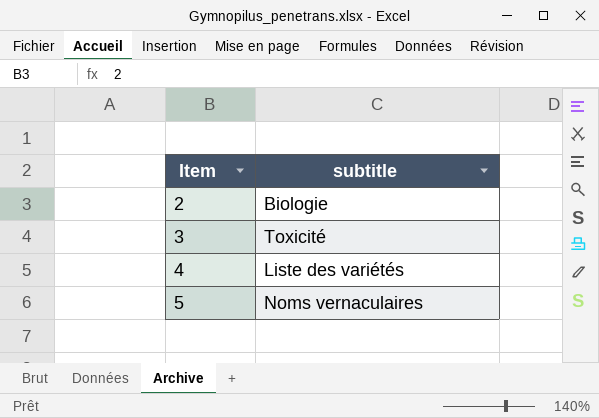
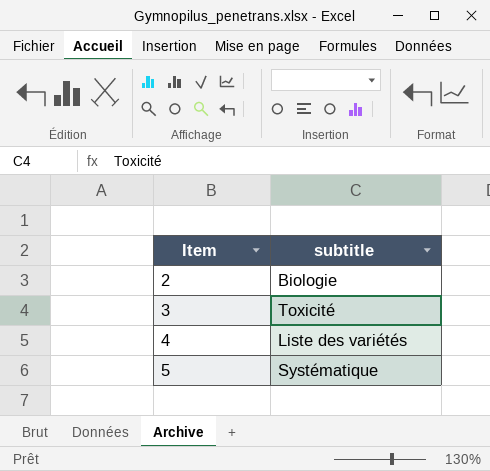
5 | subtitle: Noms vernaculaires -> Systématique

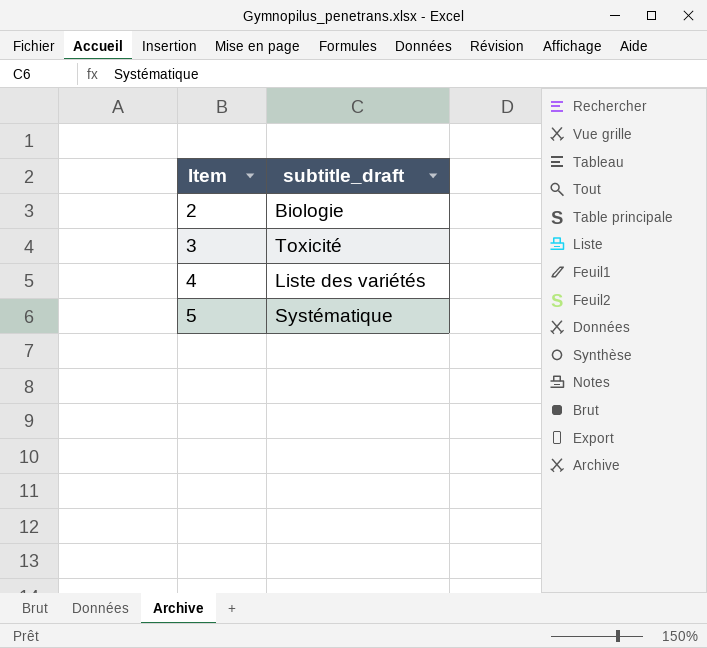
column name: subtitle -> subtitle_draft

